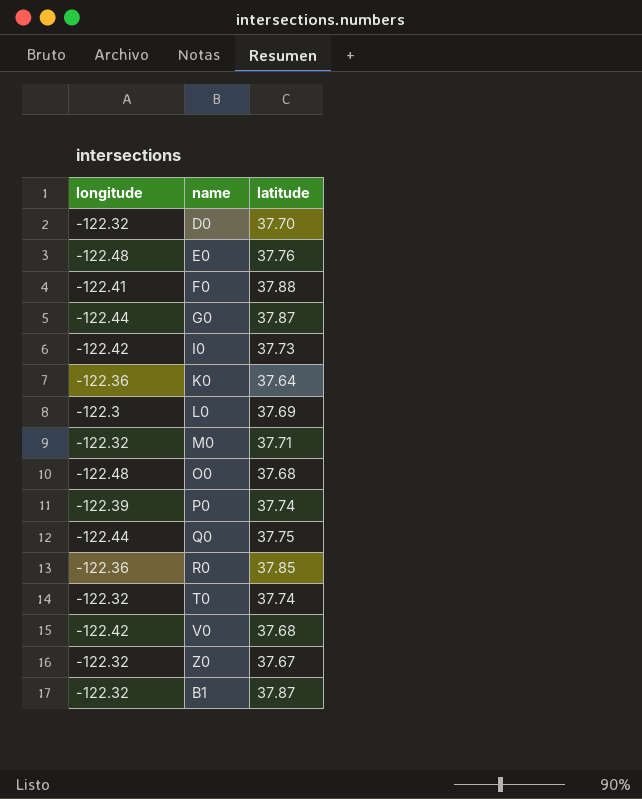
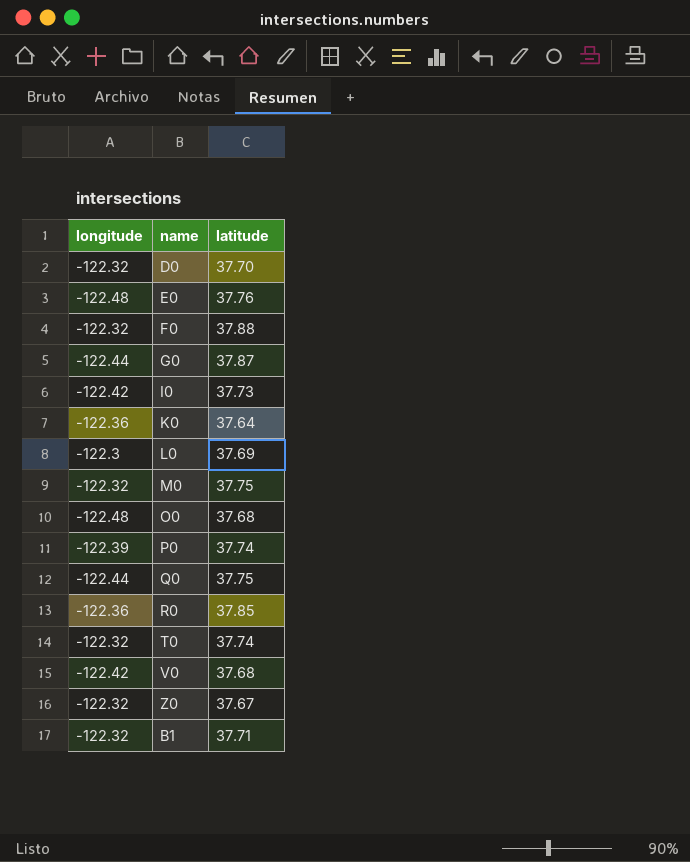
F0 | longitude: -122.41 -> -122.32
M0 | latitude: 37.71 -> 37.75
B1 | latitude: 37.87 -> 37.71

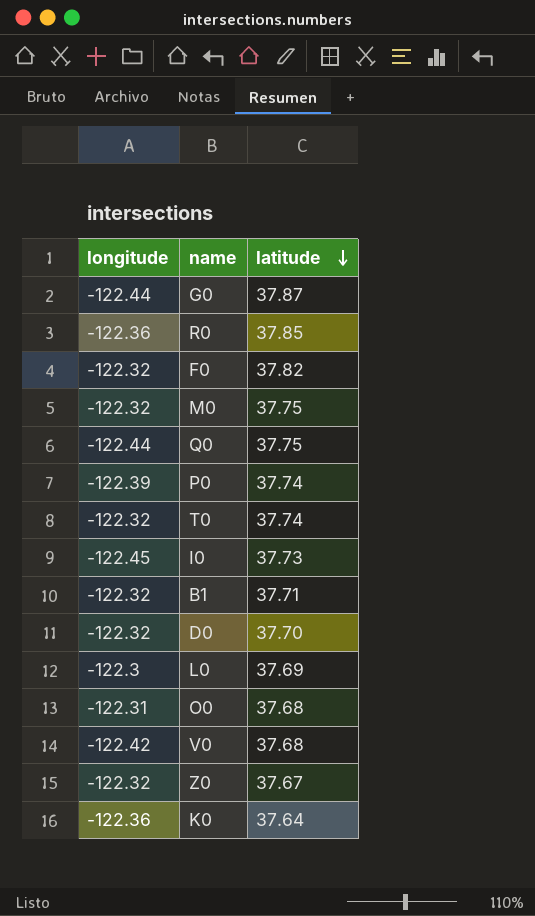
row order: none -> latitude descending
row E0: -122.48 | 37.76 -> none
F0 | latitude: 37.88 -> 37.82
I0 | longitude: -122.42 -> -122.45
O0 | longitude: -122.48 -> -122.31

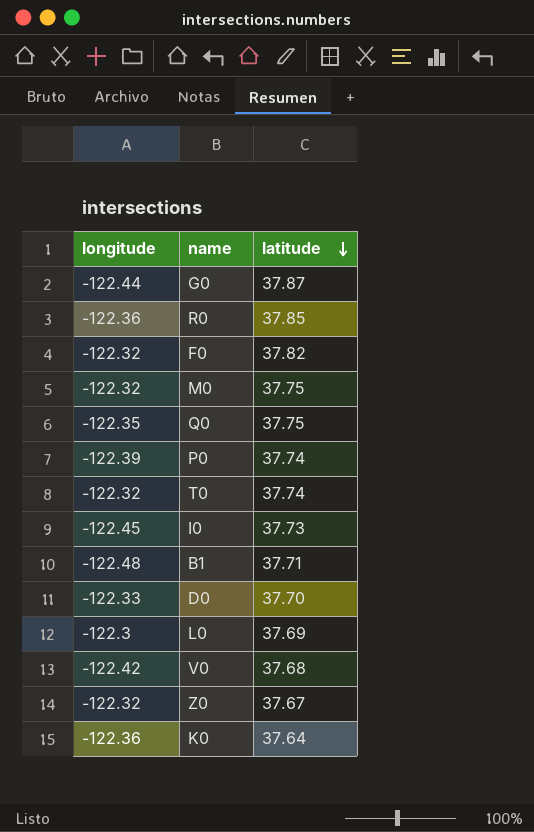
row O0: -122.31 | 37.68 -> none
Q0 | longitude: -122.44 -> -122.35
B1 | longitude: -122.32 -> -122.48
D0 | longitude: -122.32 -> -122.33

